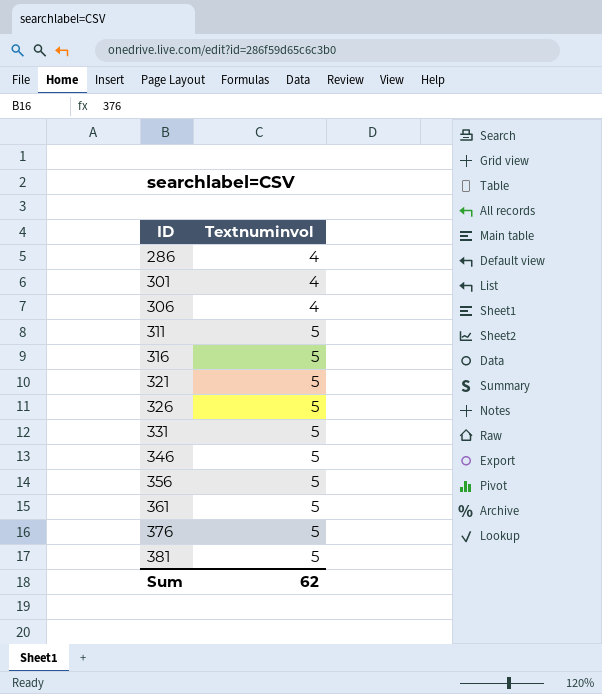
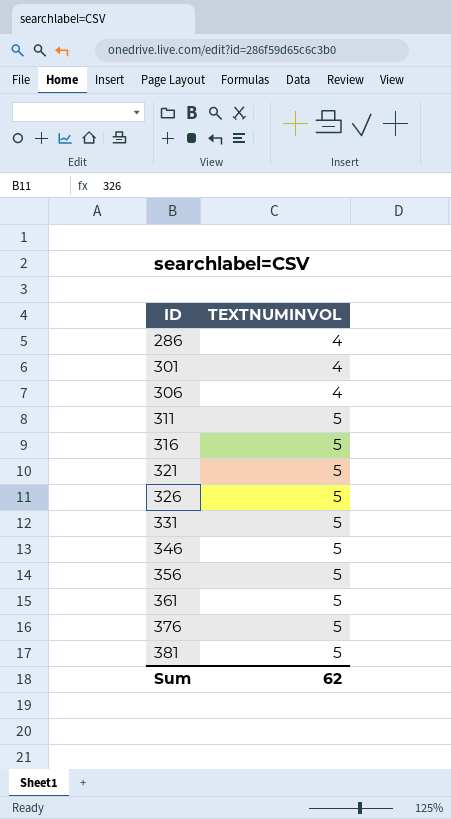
column name: Textnuminvol -> TEXTNUMINVOL

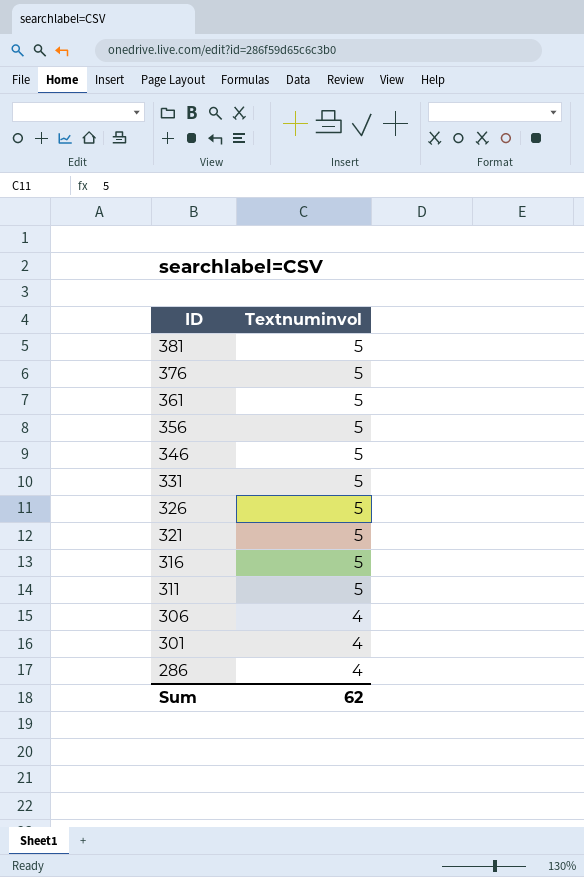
row order: ID ascending -> ID descending
column name: TEXTNUMINVOL -> Textnuminvol

